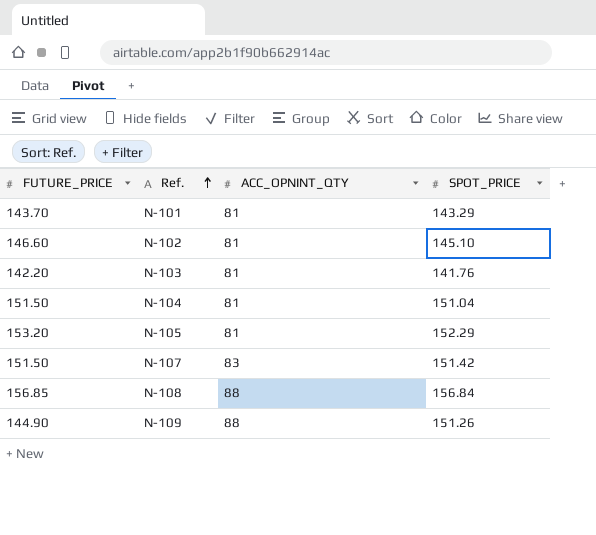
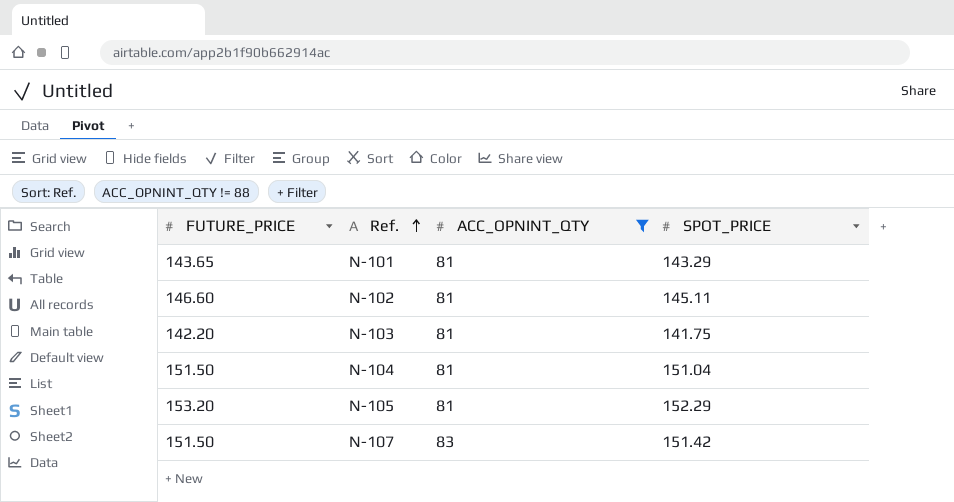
filter: none -> ACC_OPNINT_QTY != 88
N-101 | FUTURE_PRICE: 143.70 -> 143.65
N-102 | SPOT_PRICE: 145.10 -> 145.11
N-103 | SPOT_PRICE: 141.76 -> 141.75

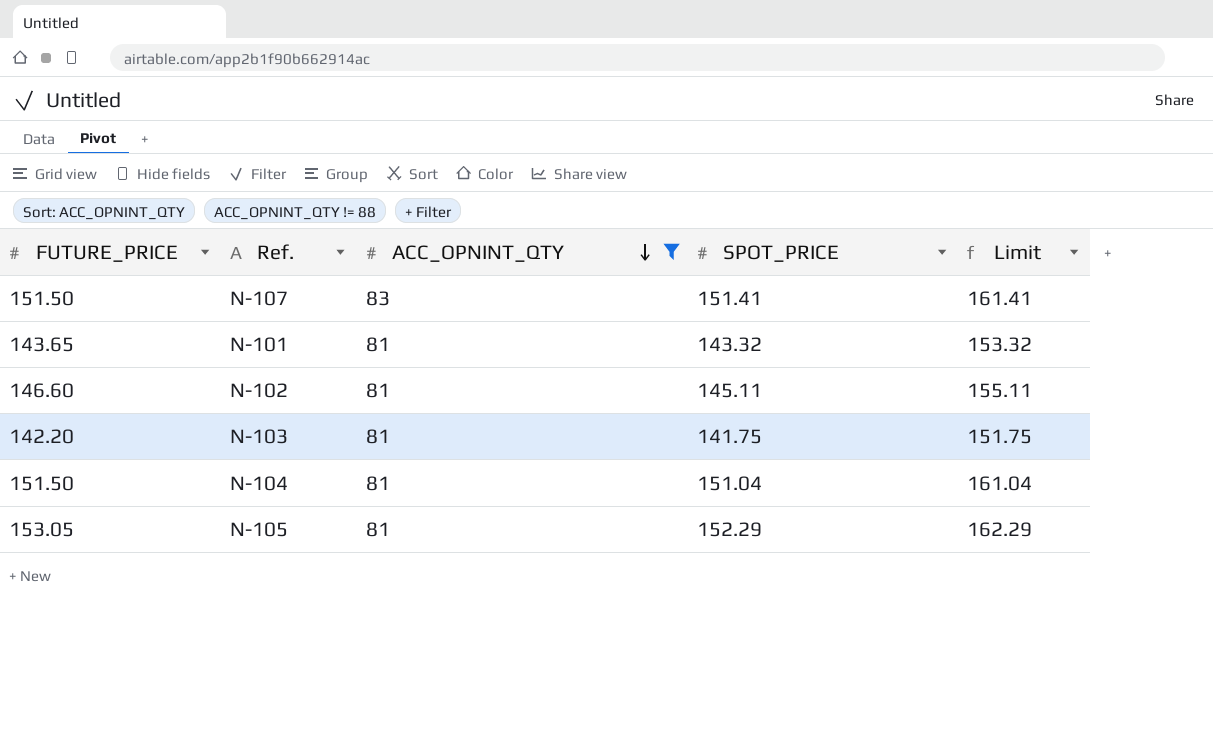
row order: Ref. ascending -> ACC_OPNINT_QTY descending
column Limit | formula: none -> [SPOT_PRICE] + 10
N-107 | SPOT_PRICE: 151.42 -> 151.41
N-101 | SPOT_PRICE: 143.29 -> 143.32
N-105 | FUTURE_PRICE: 153.20 -> 153.05

